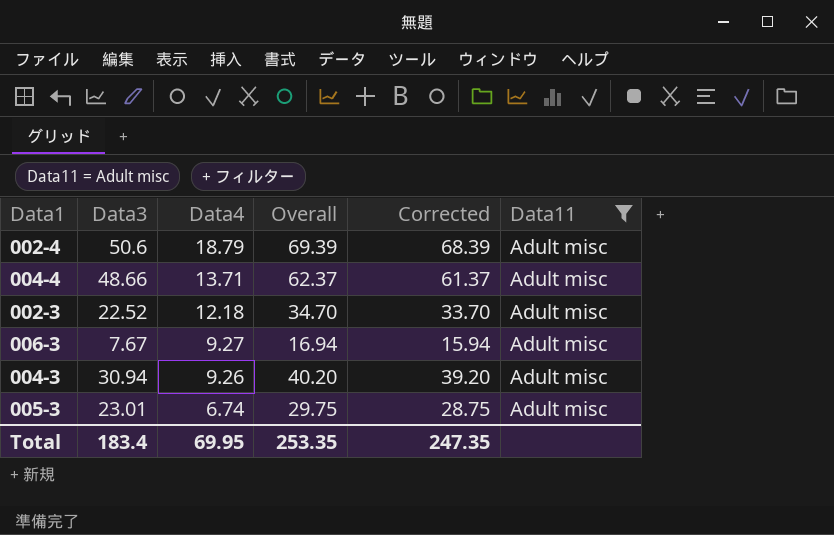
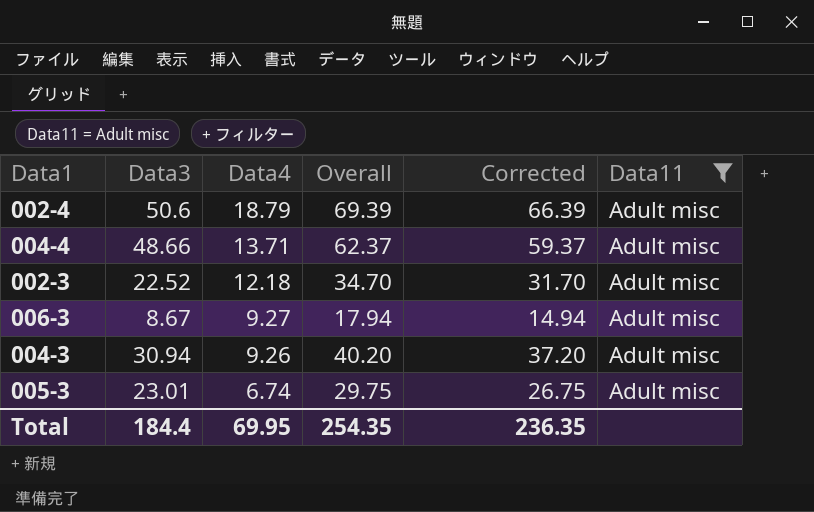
column Corrected | formula: [Overall] - 1 -> [Overall] - 3
006-3 | Data3: 7.67 -> 8.67
006-3 | Overall: 16.94 -> 17.94
Total | Data3: 183.4 -> 184.4
Total | Overall: 253.35 -> 254.35
Total | Corrected: 247.35 -> 236.35

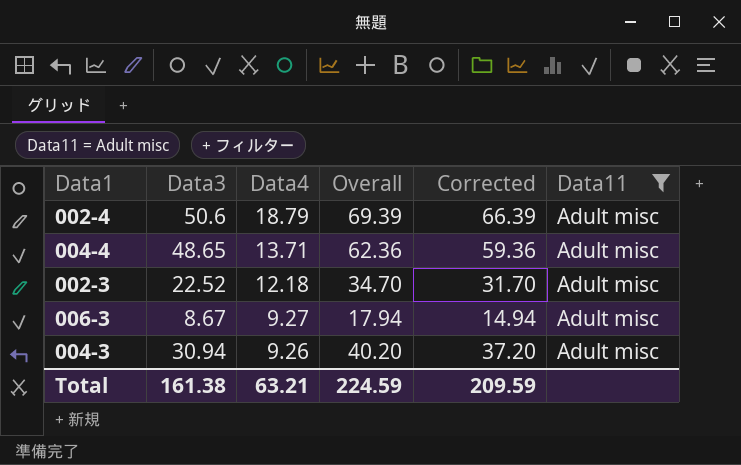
row 005-3: 23.01 | 6.74 | 29.75 | 26.75 | Adult misc -> none
004-4 | Data3: 48.66 -> 48.65
004-4 | Overall: 62.37 -> 62.36
004-4 | Corrected: 59.37 -> 59.36
Total | Data3: 184.4 -> 161.38
Total | Data4: 69.95 -> 63.21
Total | Overall: 254.35 -> 224.59
Total | Corrected: 236.35 -> 209.59

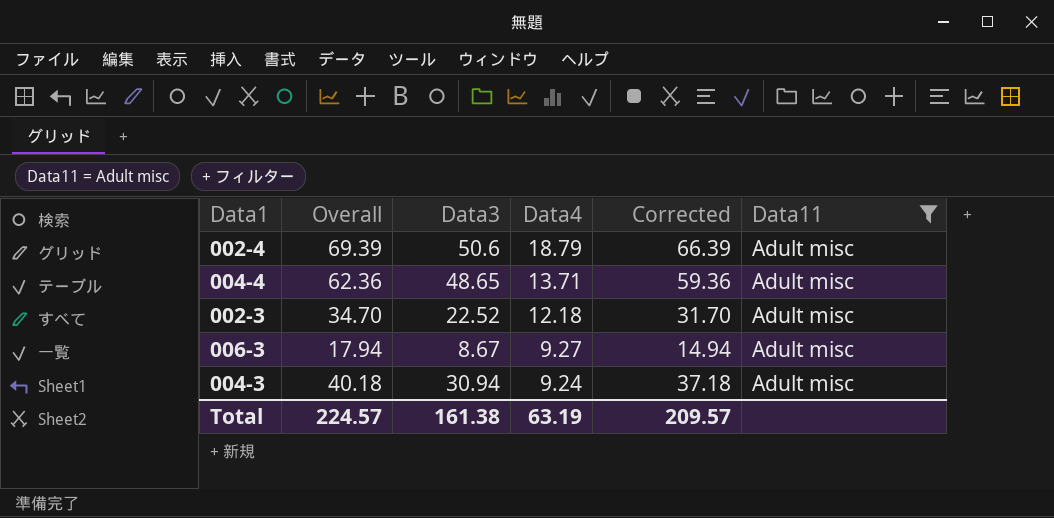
column Overall | position: 4 -> 2
004-3 | Overall: 40.20 -> 40.18
004-3 | Data4: 9.26 -> 9.24
004-3 | Corrected: 37.20 -> 37.18
Total | Overall: 224.59 -> 224.57
Total | Data4: 63.21 -> 63.19
Total | Corrected: 209.59 -> 209.57

